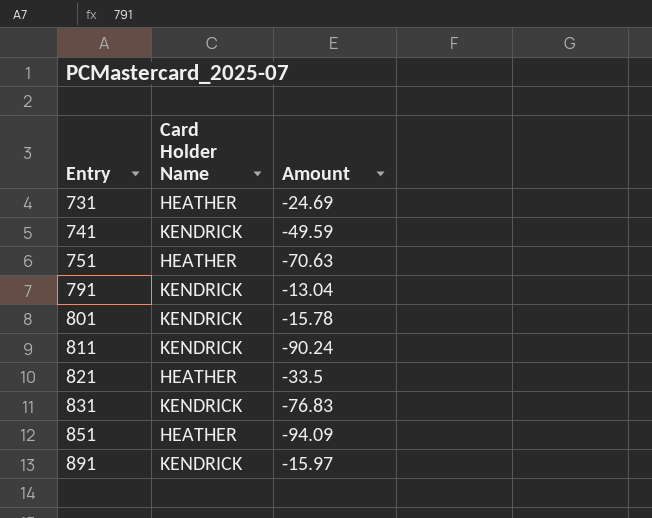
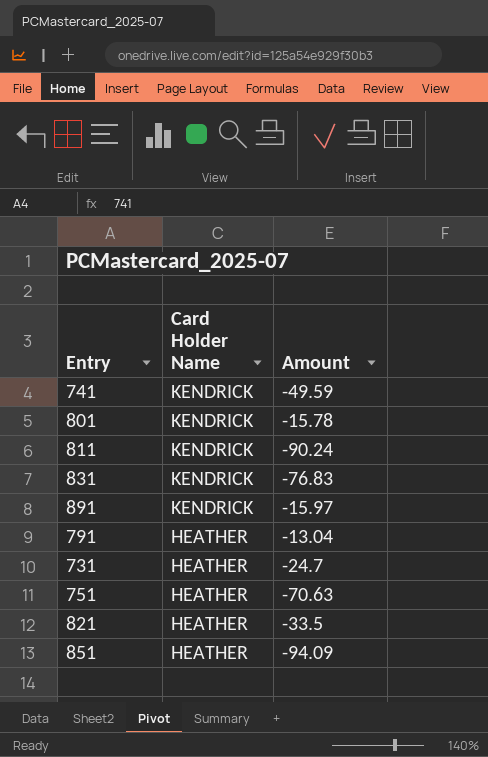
row order: Entry ascending -> Card Holder Name descending
791 | Card Holder Name: KENDRICK -> HEATHER
731 | Amount: -24.69 -> -24.7

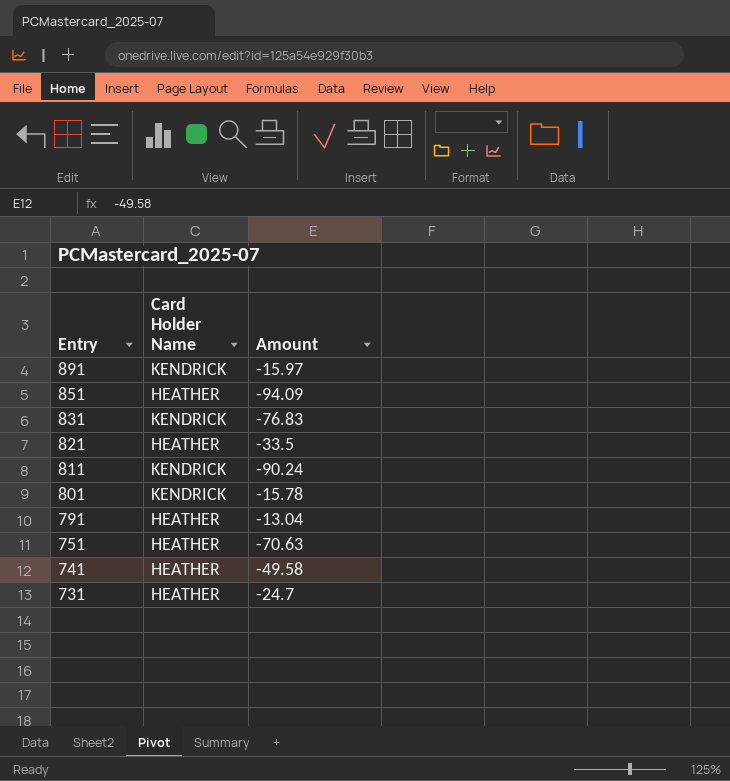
row order: Card Holder Name descending -> Entry descending
741 | Card Holder Name: KENDRICK -> HEATHER
741 | Amount: -49.59 -> -49.58

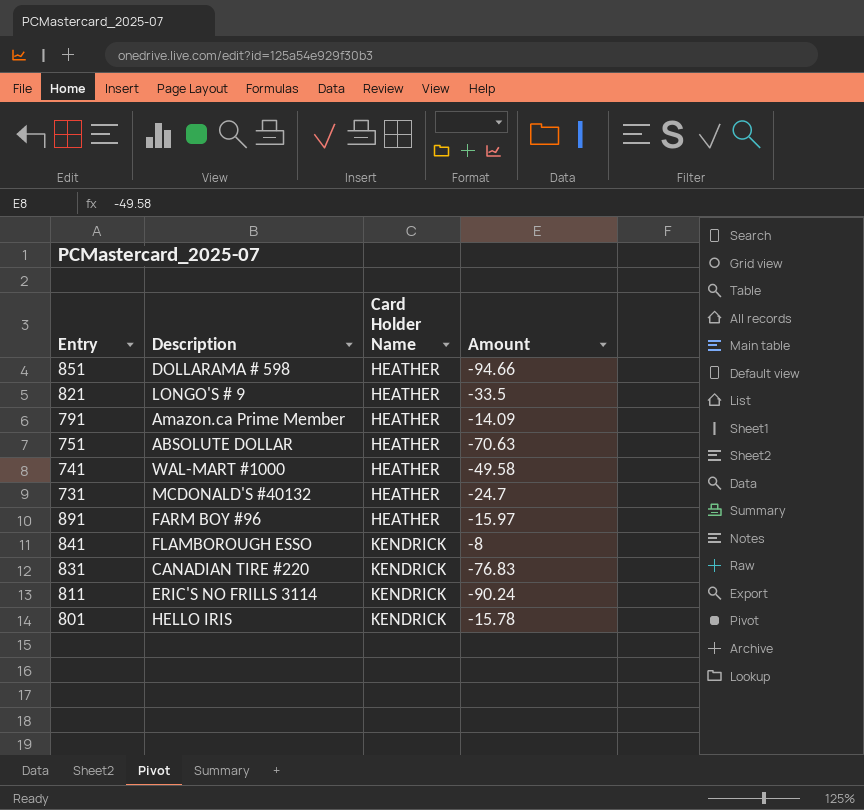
row order: Entry descending -> Card Holder Name ascending
column Description | position: none -> 2
851 | Amount: -94.09 -> -94.66
791 | Amount: -13.04 -> -14.09
891 | Card Holder Name: KENDRICK -> HEATHER
row 841: none -> FLAMBOROUGH ESSO | KENDRICK | -8

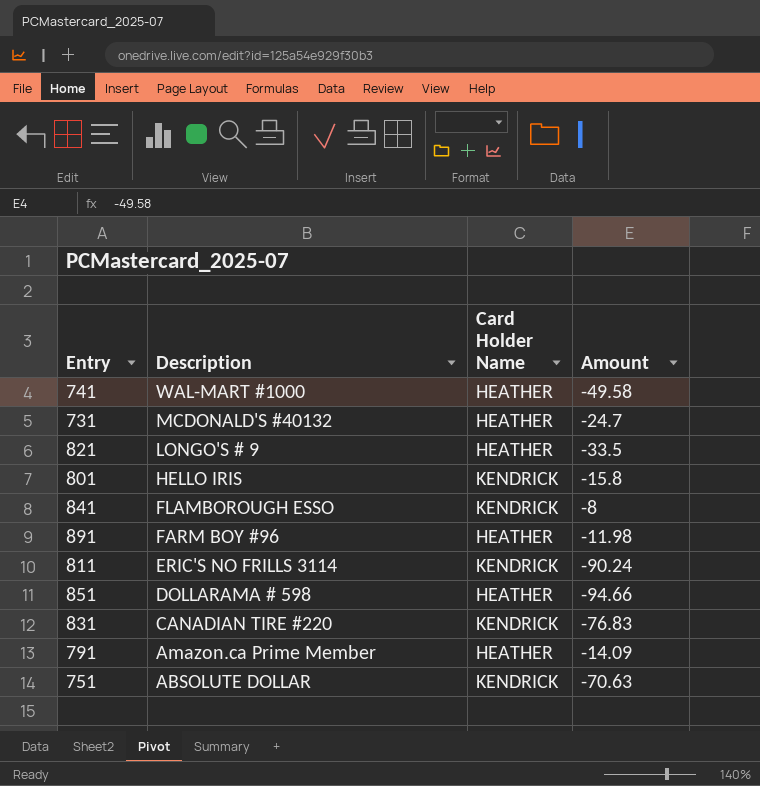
row order: Card Holder Name ascending -> Description descending
801 | Amount: -15.78 -> -15.8
891 | Amount: -15.97 -> -11.98
751 | Card Holder Name: HEATHER -> KENDRICK

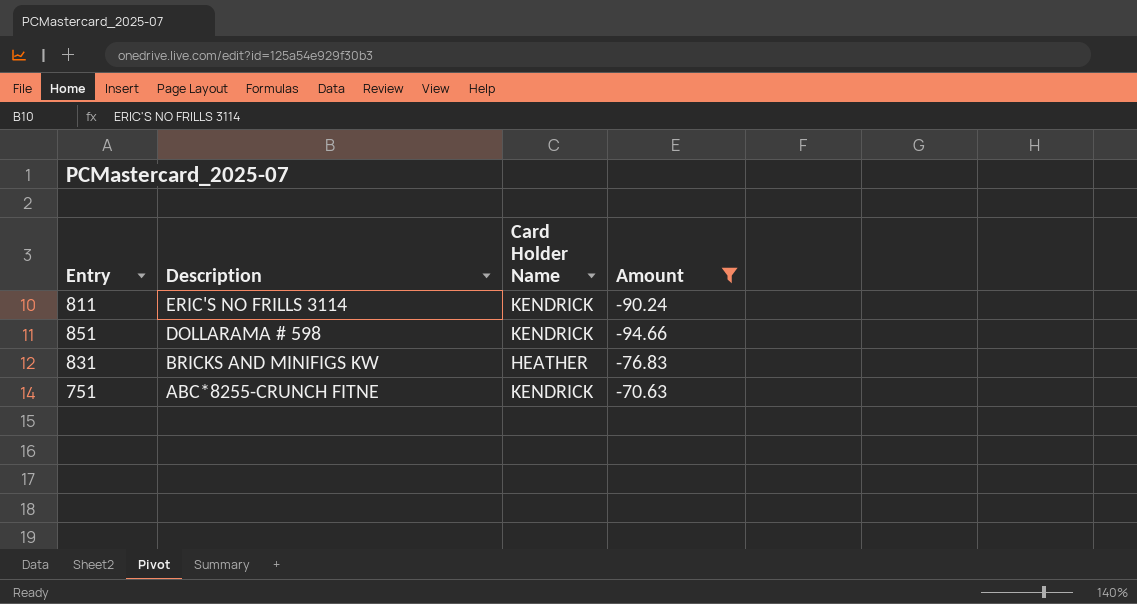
filter: none -> Amount <= -70.63
851 | Card Holder Name: HEATHER -> KENDRICK
831 | Description: CANADIAN TIRE #220 -> BRICKS AND MINIFIGS KW
831 | Card Holder Name: KENDRICK -> HEATHER
751 | Description: ABSOLUTE DOLLAR -> ABC*8255-CRUNCH FITNE

